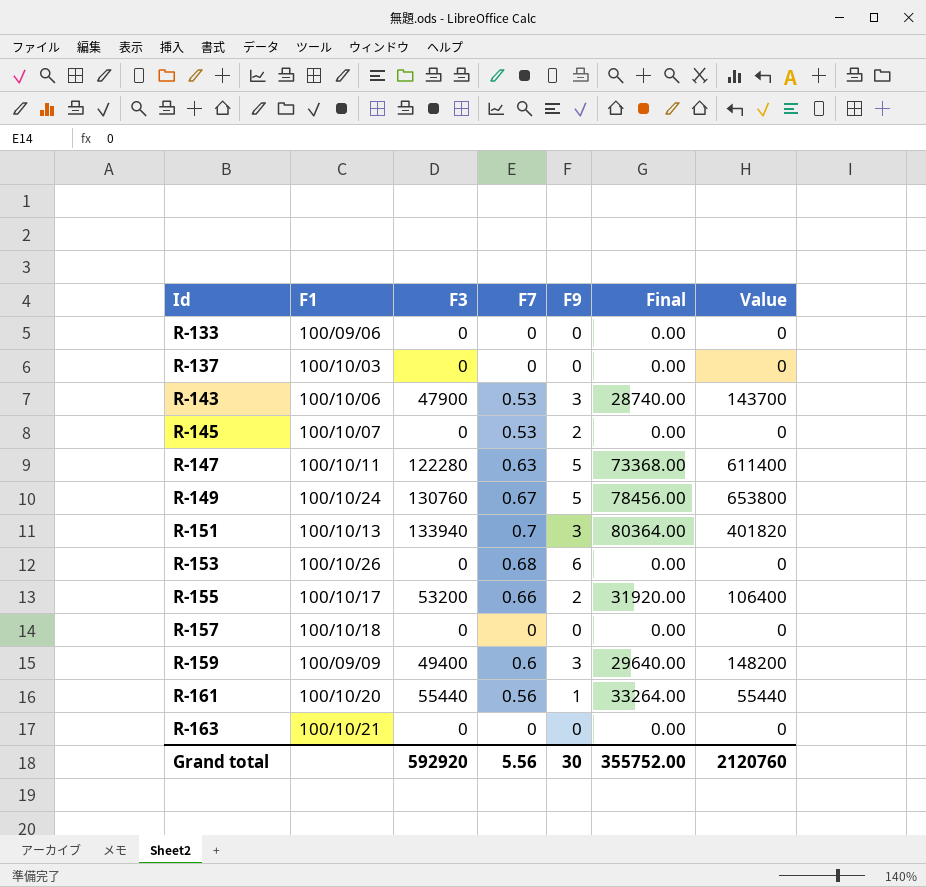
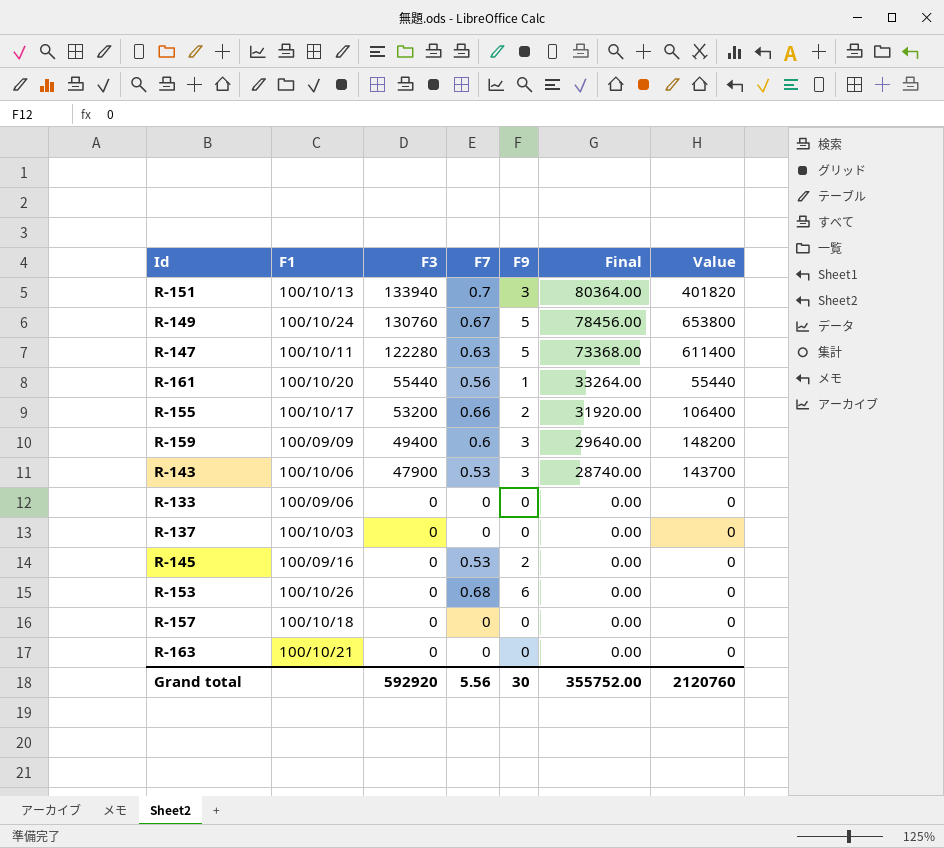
row order: Id ascending -> F3 descending
R-145 | F1: 100/10/07 -> 100/09/16

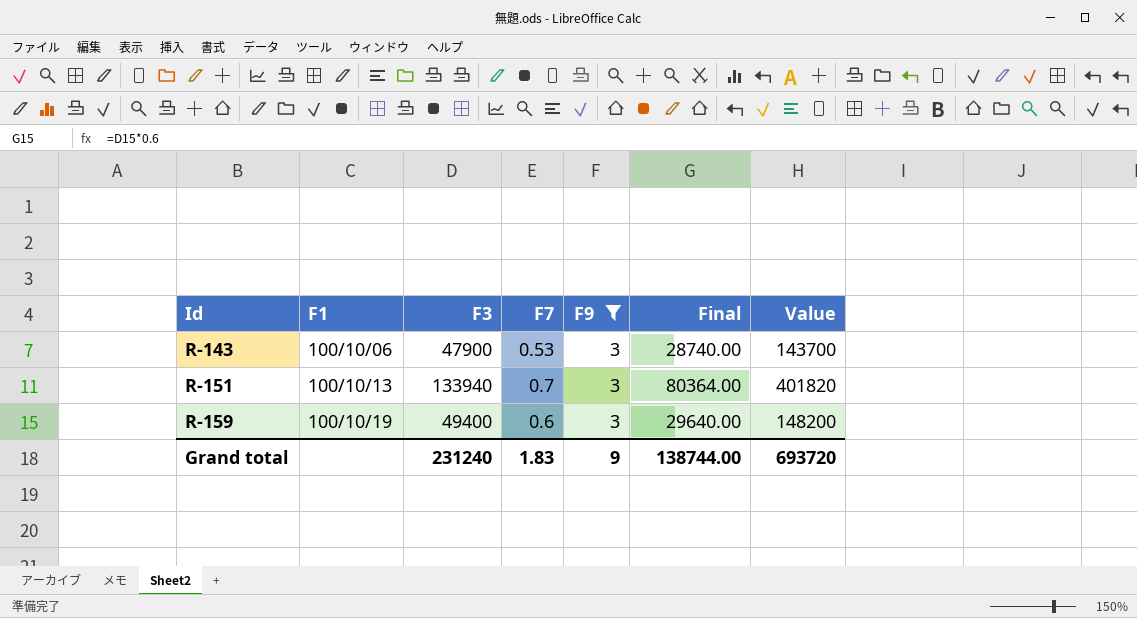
filter: none -> F9 = 3
row order: F3 descending -> Id ascending
R-159 | F1: 100/09/09 -> 100/10/19
Grand total | F3: 592920 -> 231240
Grand total | F7: 5.56 -> 1.83
Grand total | F9: 30 -> 9
Grand total | Final: 355752.00 -> 138744.00
Grand total | Value: 2120760 -> 693720

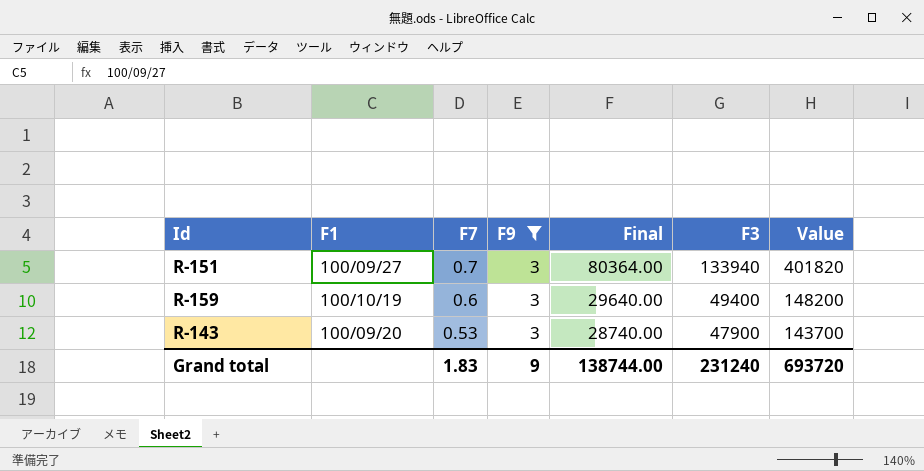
row order: Id ascending -> F7 descending
column F3 | position: 3 -> 6
R-151 | F1: 100/10/13 -> 100/09/27
R-143 | F1: 100/10/06 -> 100/09/20

